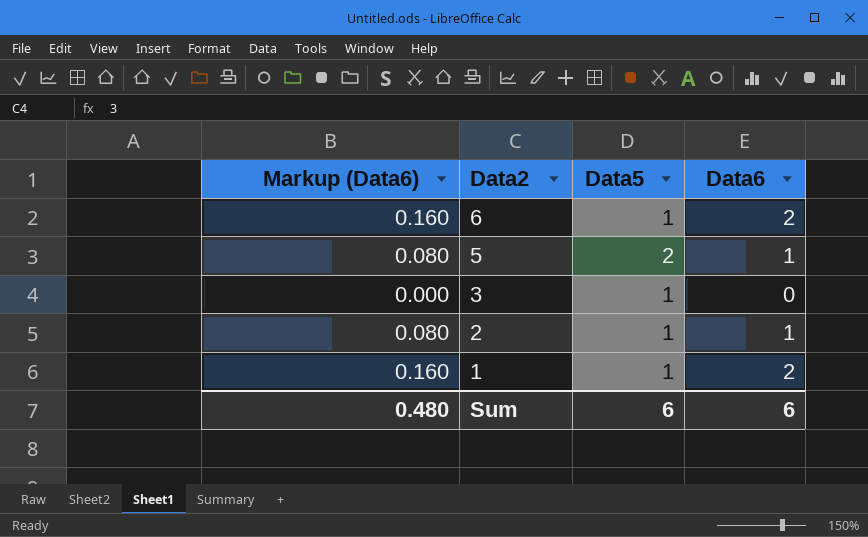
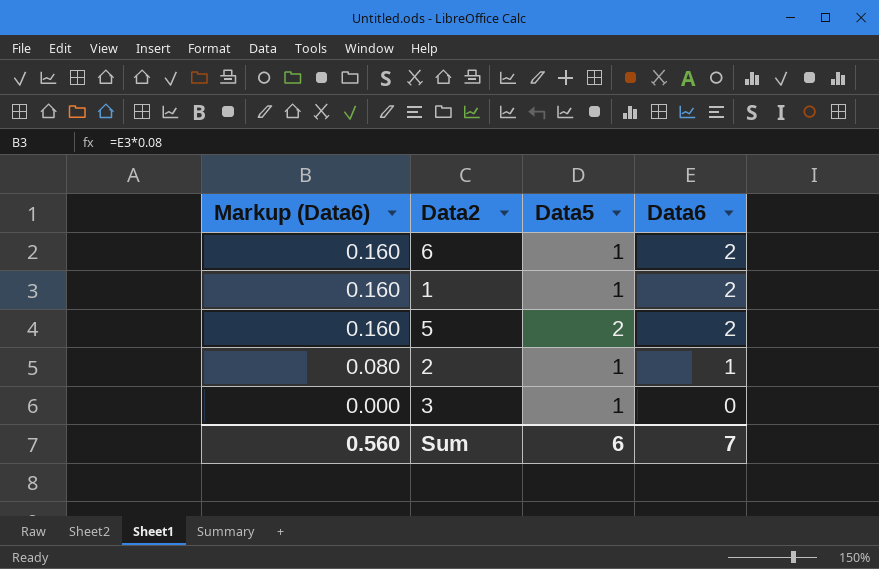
row order: Data2 descending -> Markup (Data6) descending
5 | Markup (Data6): 0.080 -> 0.160
5 | Data6: 1 -> 2
Sum | Markup (Data6): 0.480 -> 0.560
Sum | Data6: 6 -> 7

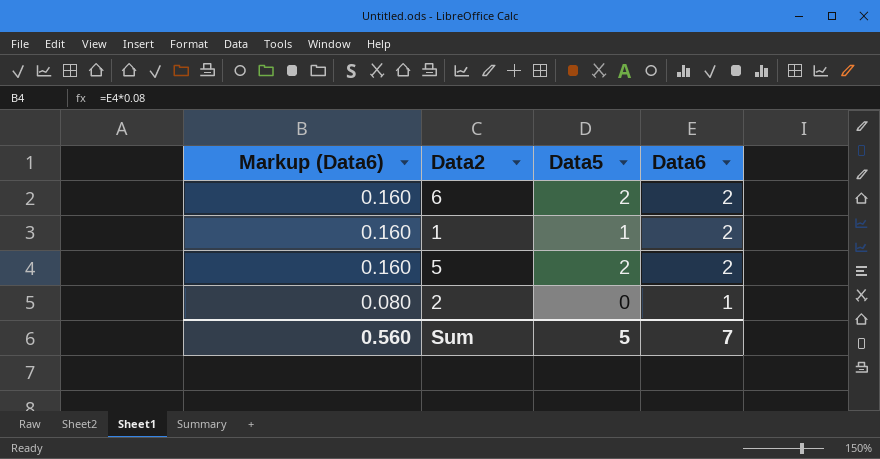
row 3: 0.000 | 1 | 0 -> none
6 | Data5: 1 -> 2
2 | Data5: 1 -> 0
Sum | Data5: 6 -> 5

